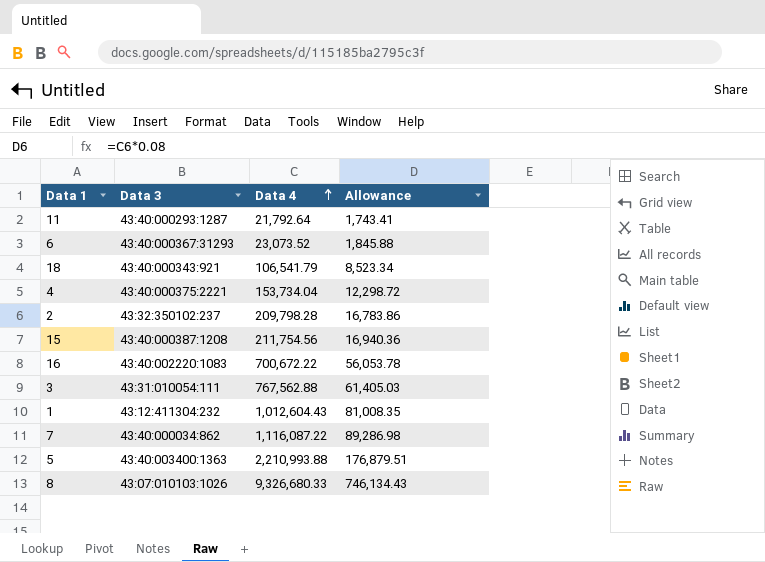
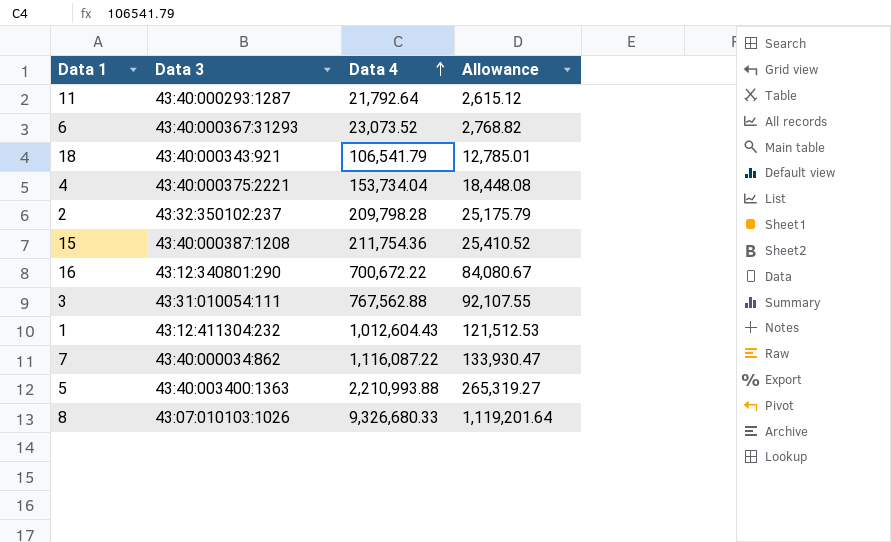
column Allowance | formula: [Data 4] * 0.08 -> [Data 4] * 0.12
15 | Data 4: 211,754.56 -> 211,754.36
16 | Data 3: 43:40:002220:1083 -> 43:12:340801:290

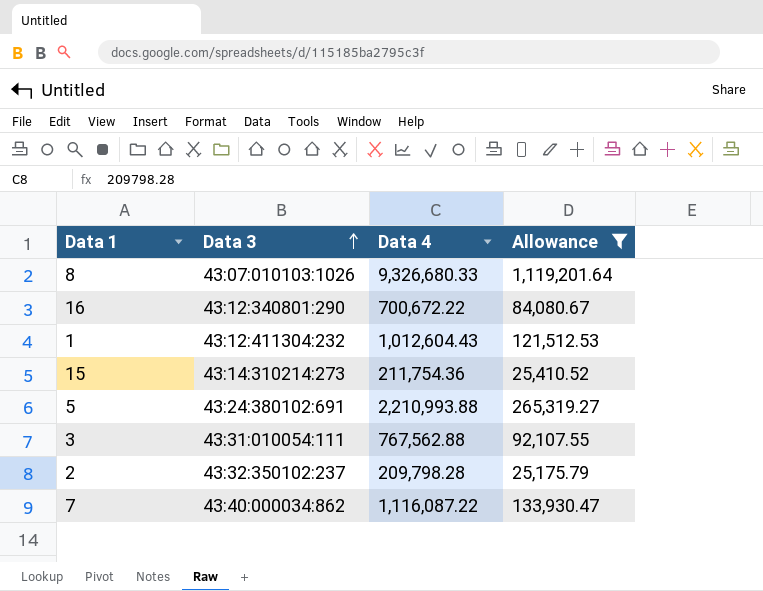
filter: none -> Allowance >= 25,175.79
row order: Data 4 ascending -> Data 3 ascending
15 | Data 3: 43:40:000387:1208 -> 43:14:310214:273
5 | Data 3: 43:40:003400:1363 -> 43:24:380102:691

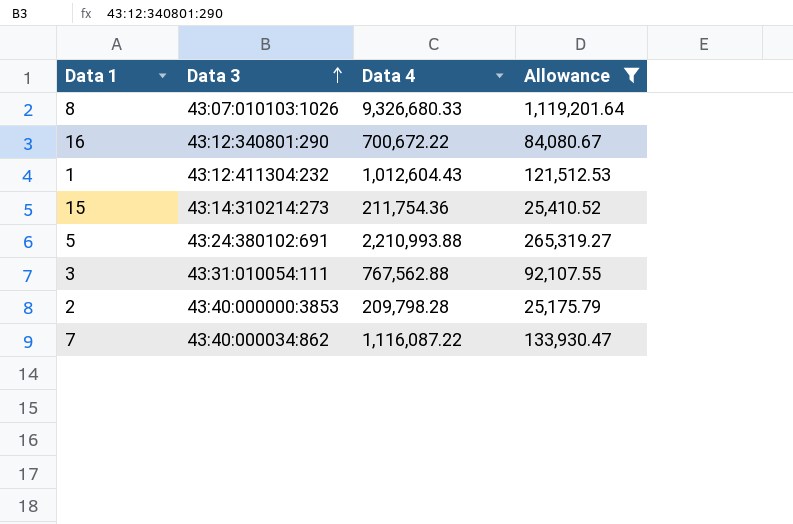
2 | Data 3: 43:32:350102:237 -> 43:40:000000:3853

